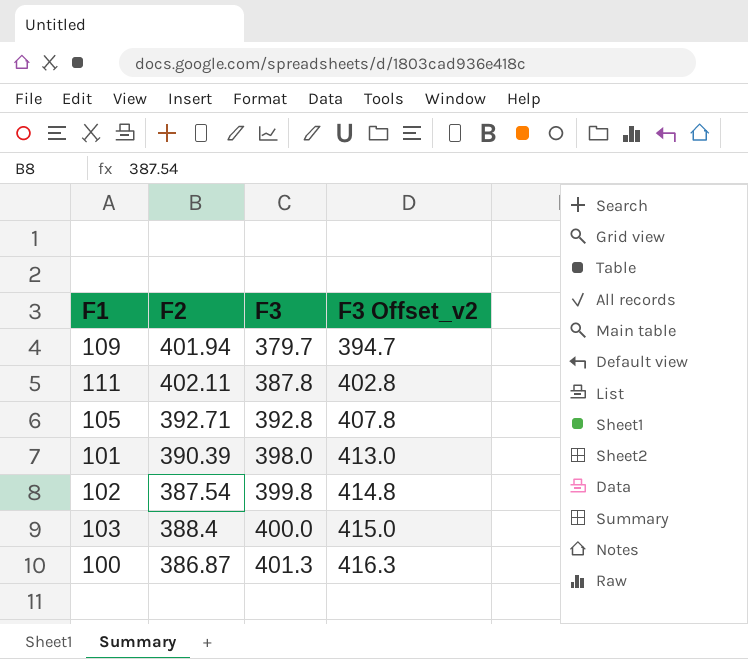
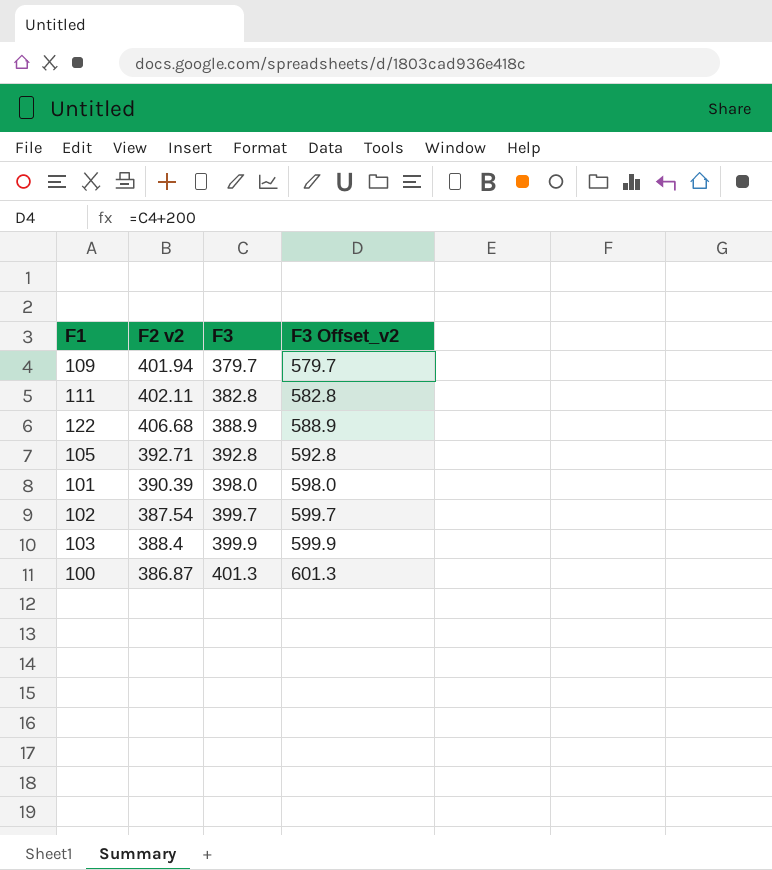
column name: F2 -> F2 v2
column F3 Offset_v2 | formula: [F3] + 15 -> [F3] + 200
111 | F3: 387.8 -> 382.8
row 122: none -> 406.68 | 388.9 | 588.9
102 | F3: 399.8 -> 399.7
103 | F3: 400.0 -> 399.9

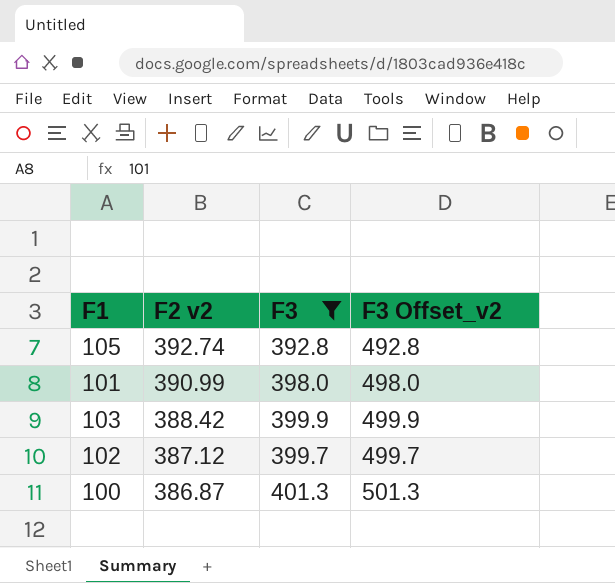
filter: none -> F3 >= 392.8
row order: F3 ascending -> F2 v2 descending
column F3 Offset_v2 | formula: [F3] + 200 -> [F3] + 100
105 | F2 v2: 392.71 -> 392.74
101 | F2 v2: 390.39 -> 390.99
103 | F2 v2: 388.4 -> 388.42
102 | F2 v2: 387.54 -> 387.12

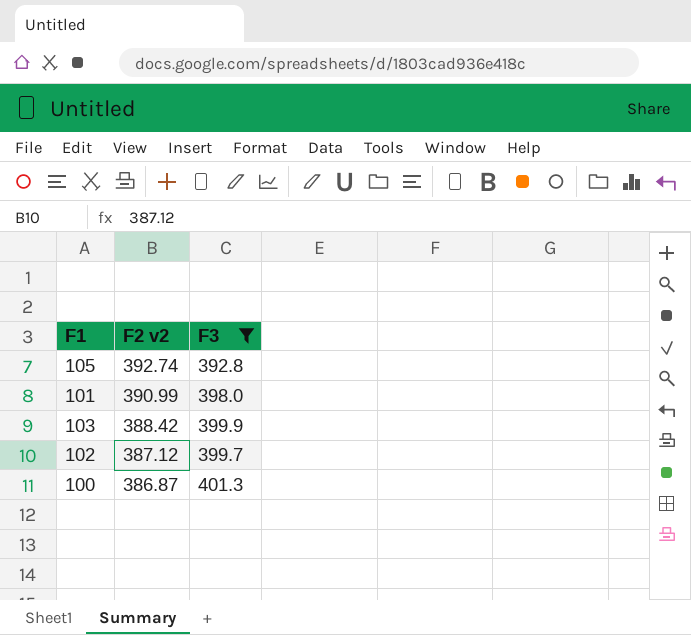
column F3 Offset_v2 | formula: [F3] + 100 -> none

